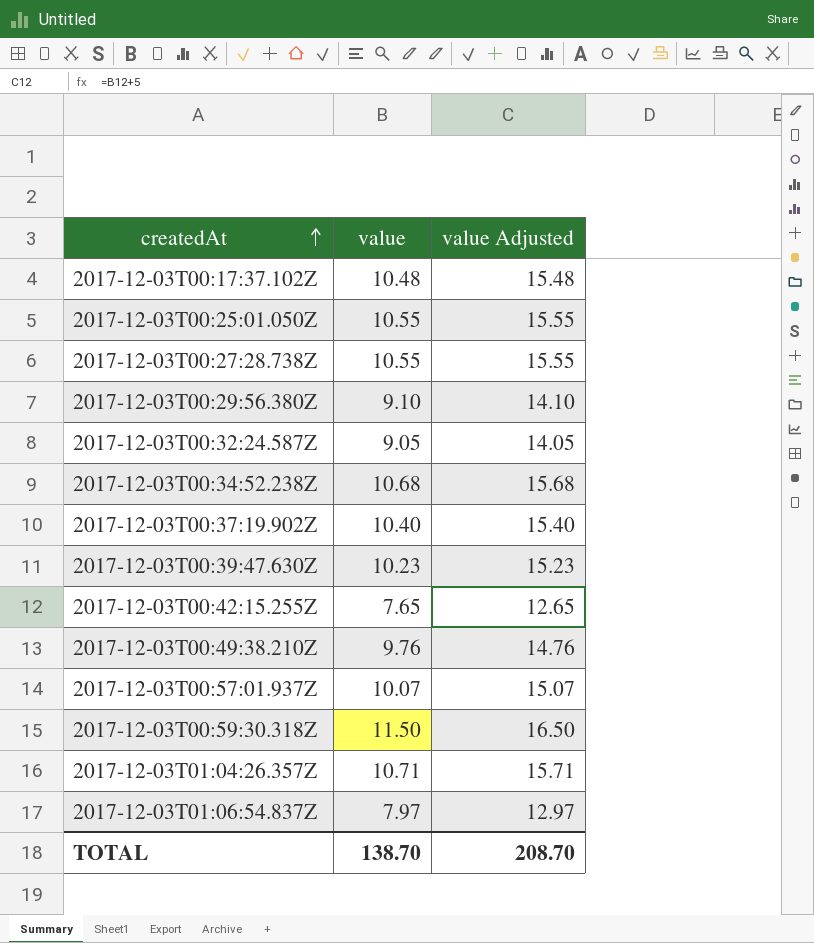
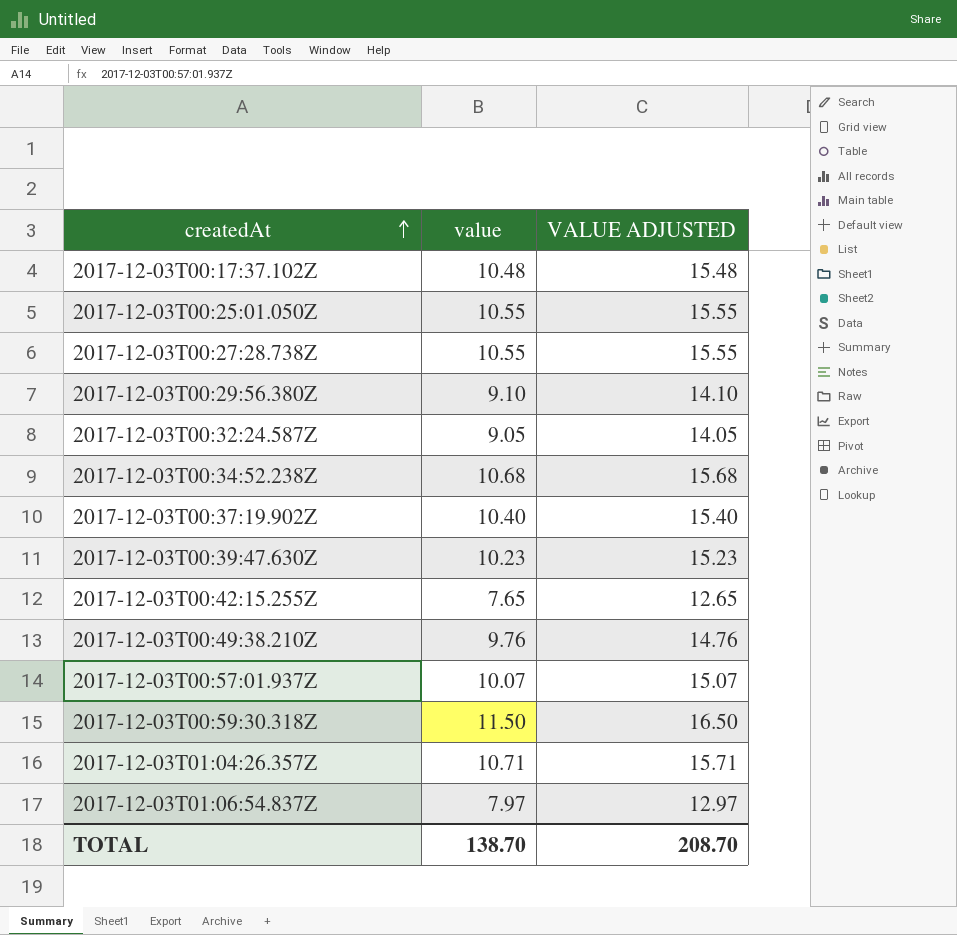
column name: value Adjusted -> VALUE ADJUSTED

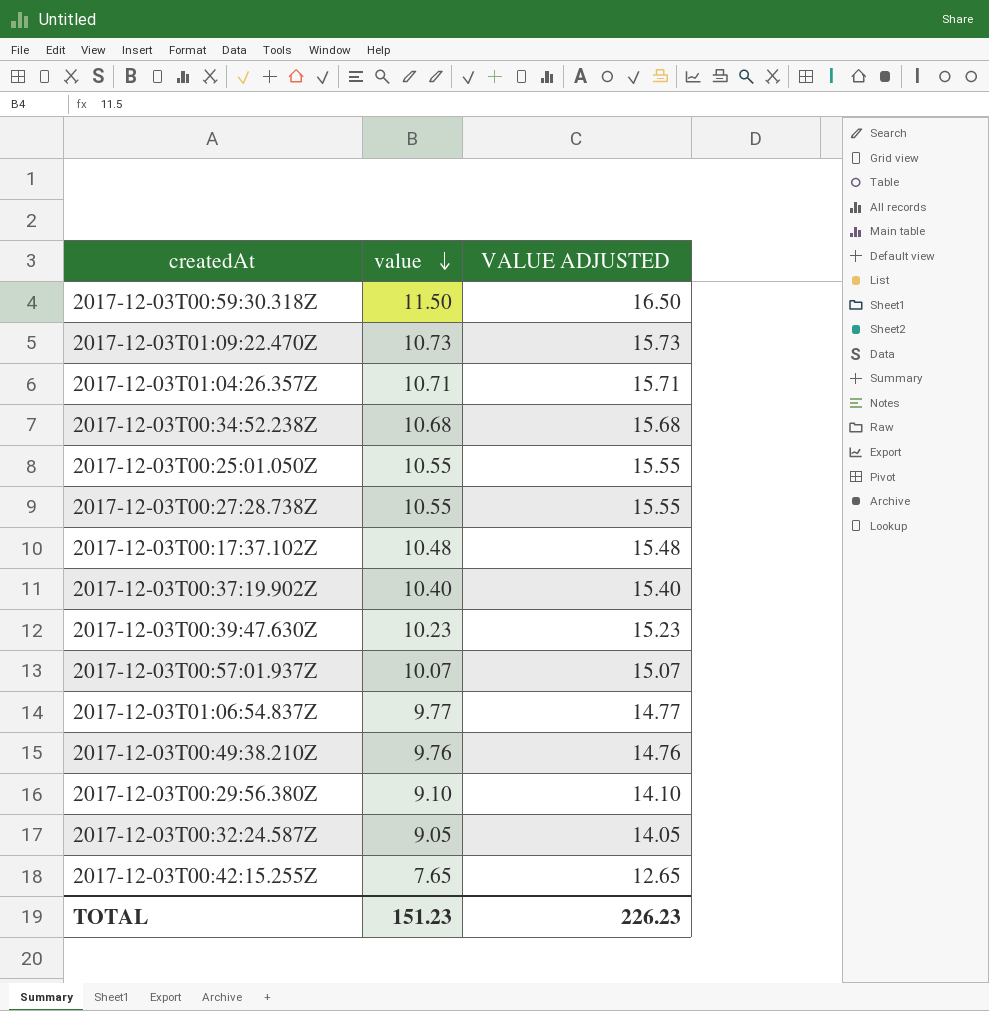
row order: createdAt ascending -> value descending
row 2017-12-03T01:09:22.470Z: none -> 10.73 | 15.73
2017-12-03T01:06:54.837Z | value: 7.97 -> 9.77
2017-12-03T01:06:54.837Z | VALUE ADJUSTED: 12.97 -> 14.77
TOTAL | value: 138.70 -> 151.23
TOTAL | VALUE ADJUSTED: 208.70 -> 226.23

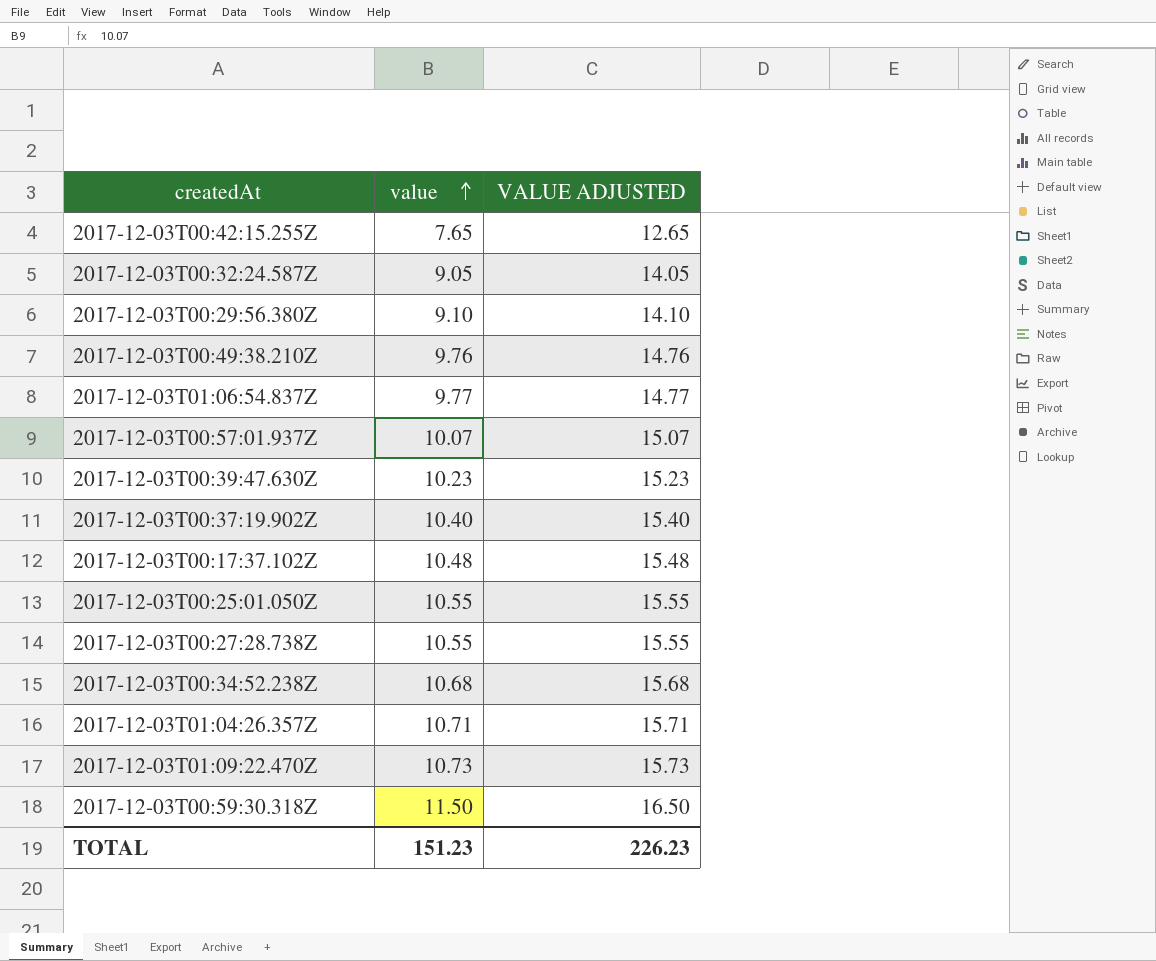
row order: value descending -> value ascending

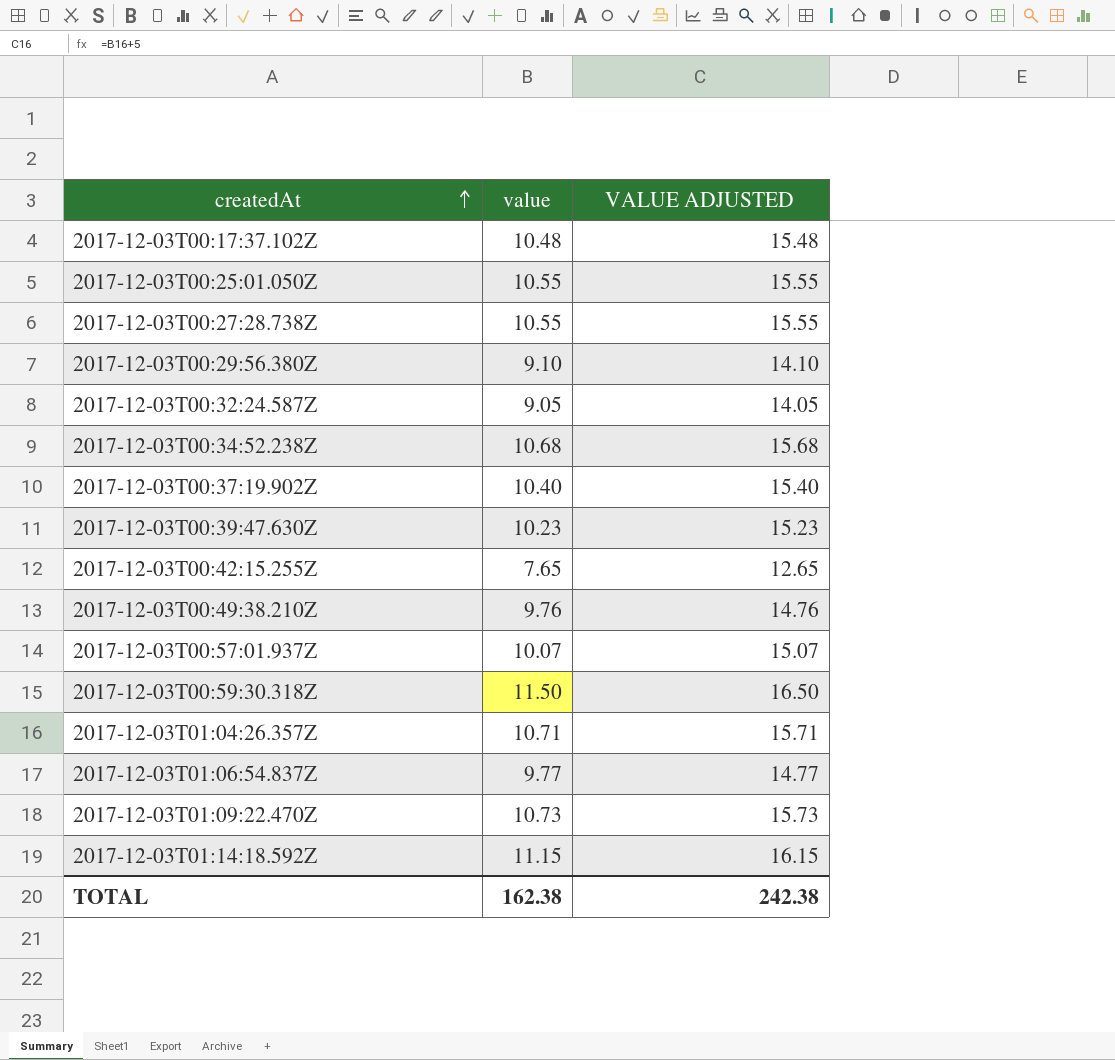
row order: value ascending -> createdAt ascending
row 2017-12-03T01:14:18.592Z: none -> 11.15 | 16.15
TOTAL | value: 151.23 -> 162.38
TOTAL | VALUE ADJUSTED: 226.23 -> 242.38

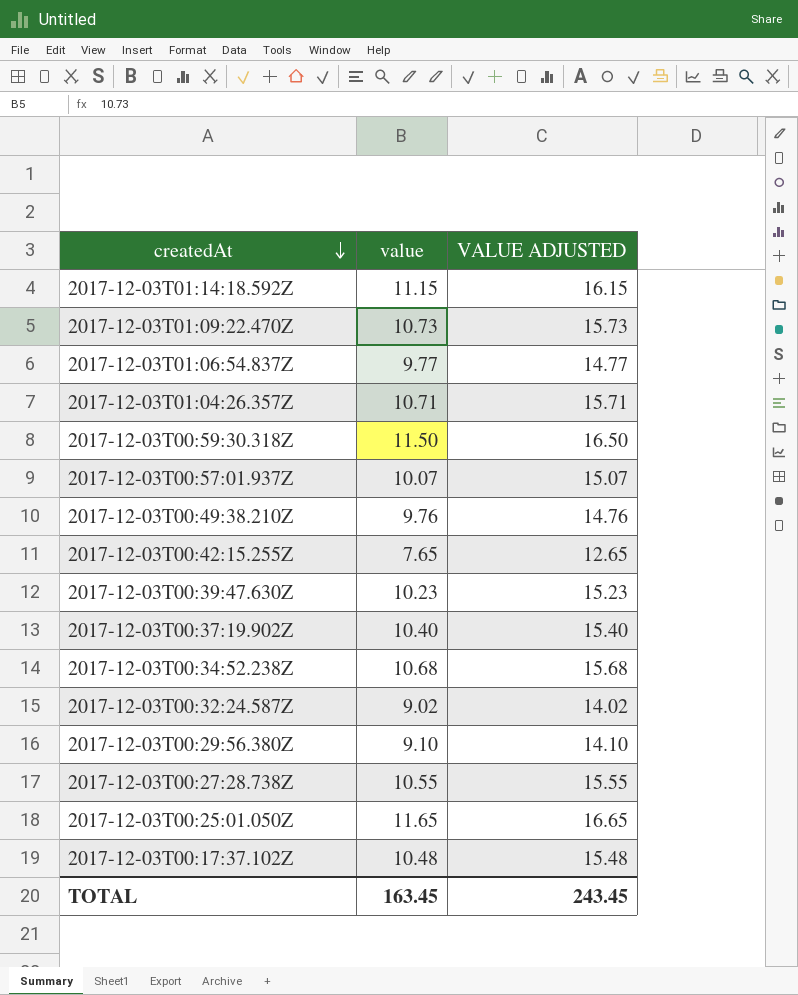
row order: createdAt ascending -> createdAt descending
2017-12-03T00:32:24.587Z | value: 9.05 -> 9.02
2017-12-03T00:32:24.587Z | VALUE ADJUSTED: 14.05 -> 14.02
2017-12-03T00:25:01.050Z | value: 10.55 -> 11.65
2017-12-03T00:25:01.050Z | VALUE ADJUSTED: 15.55 -> 16.65
TOTAL | value: 162.38 -> 163.45
TOTAL | VALUE ADJUSTED: 242.38 -> 243.45

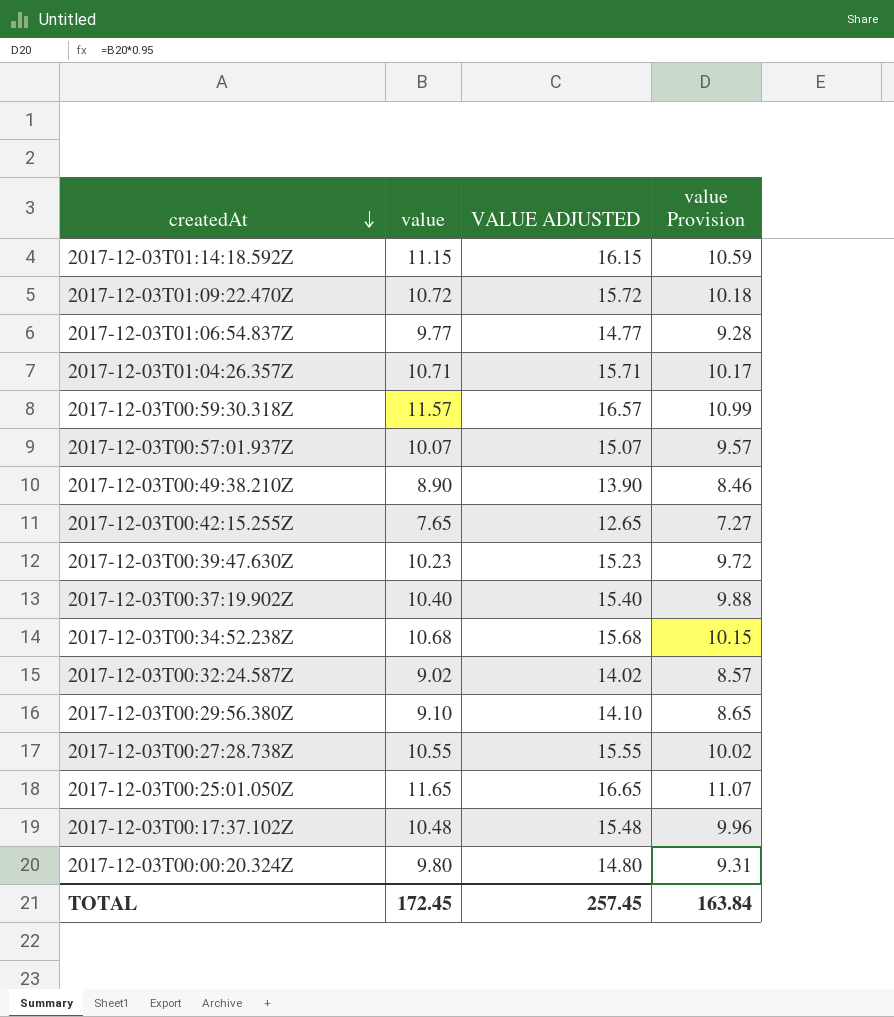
column value Provision | formula: none -> [value] * 0.95
2017-12-03T01:09:22.470Z | value: 10.73 -> 10.72
2017-12-03T01:09:22.470Z | VALUE ADJUSTED: 15.73 -> 15.72
2017-12-03T00:59:30.318Z | value: 11.50 -> 11.57
2017-12-03T00:59:30.318Z | VALUE ADJUSTED: 16.50 -> 16.57
2017-12-03T00:49:38.210Z | value: 9.76 -> 8.90
2017-12-03T00:49:38.210Z | VALUE ADJUSTED: 14.76 -> 13.90
row 2017-12-03T00:00:20.324Z: none -> 9.80 | 14.80 | 9.31
TOTAL | value: 163.45 -> 172.45
TOTAL | VALUE ADJUSTED: 243.45 -> 257.45

